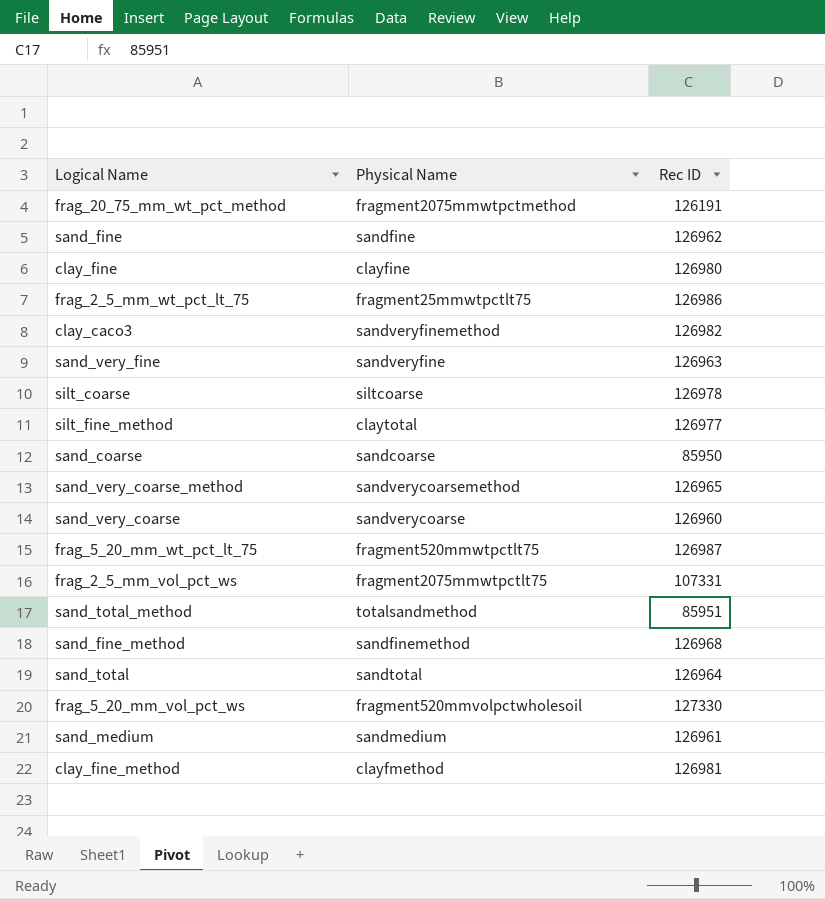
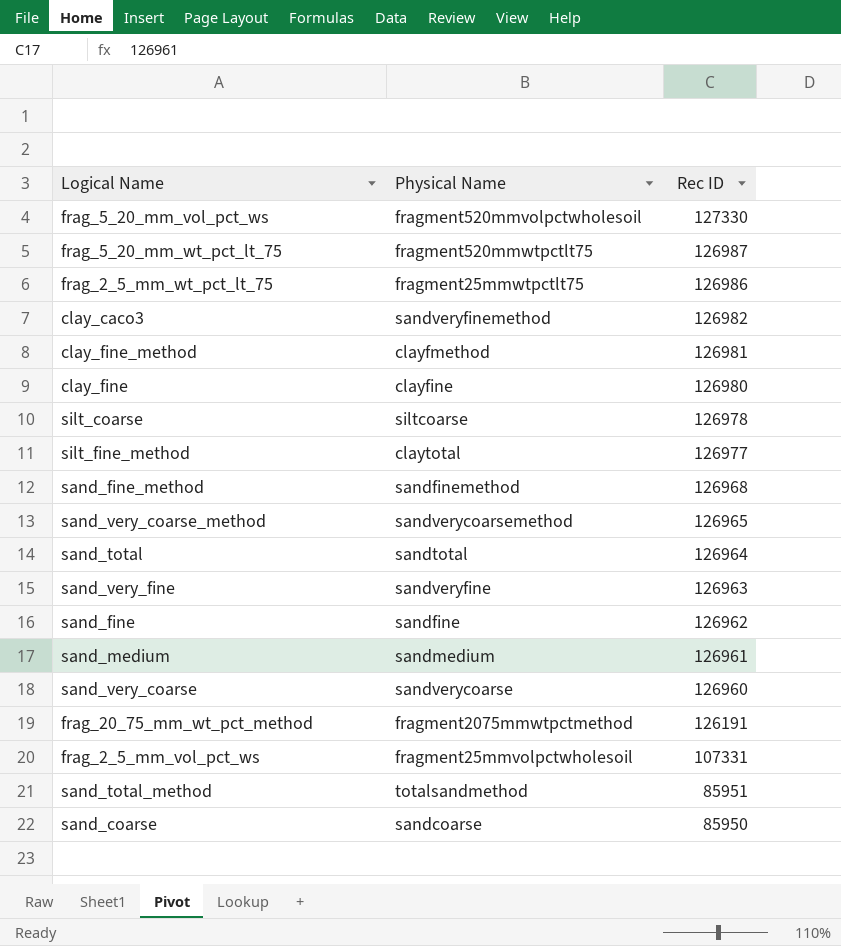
row order: none -> Rec ID descending
frag_2_5_mm_vol_pct_ws | Physical Name: fragment2075mmwtpctlt75 -> fragment25mmvolpctwholesoil

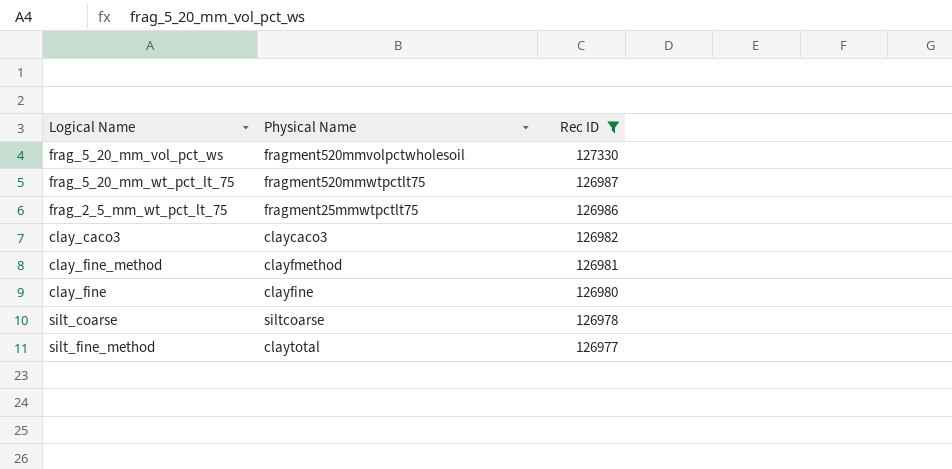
filter: none -> Rec ID >= 126977
clay_caco3 | Physical Name: sandveryfinemethod -> claycaco3

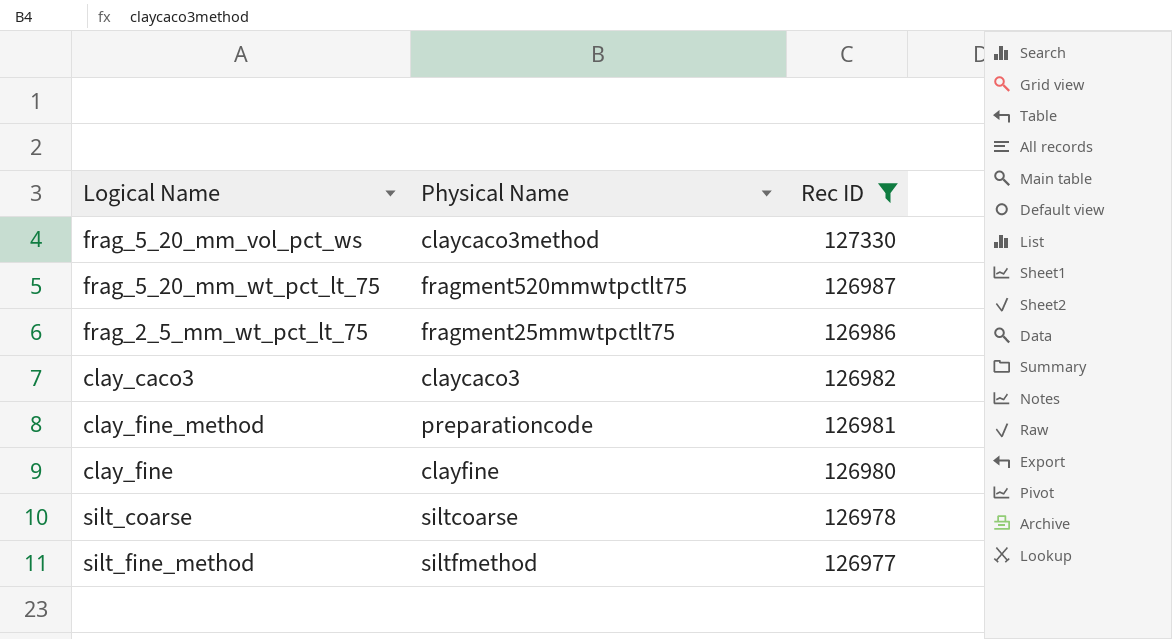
frag_5_20_mm_vol_pct_ws | Physical Name: fragment520mmvolpctwholesoil -> claycaco3method
clay_fine_method | Physical Name: clayfmethod -> preparationcode
silt_fine_method | Physical Name: claytotal -> siltfmethod

